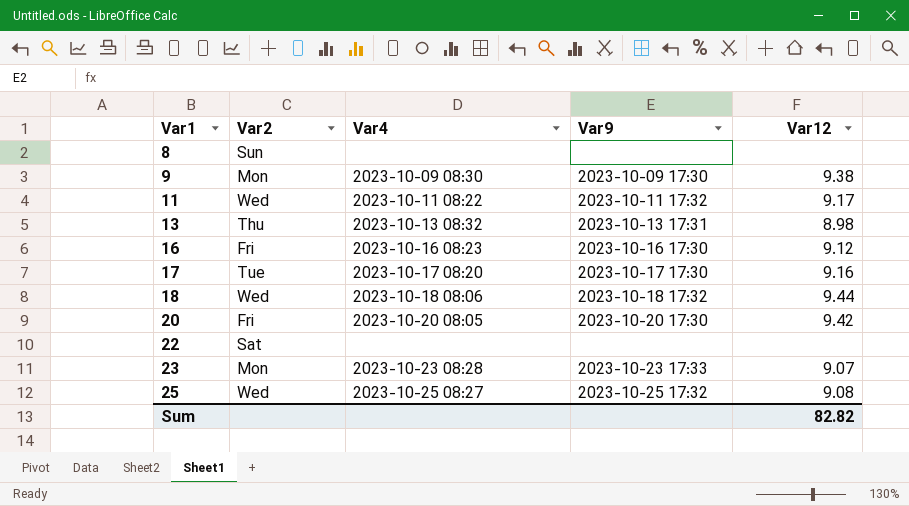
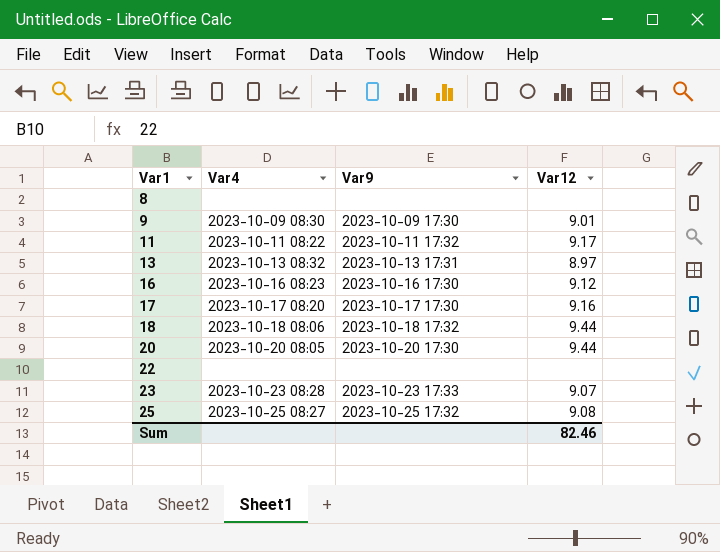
column Var2 | position: 2 -> none
9 | Var12: 9.38 -> 9.01
13 | Var12: 8.98 -> 8.97
20 | Var12: 9.42 -> 9.44
Sum | Var12: 82.82 -> 82.46

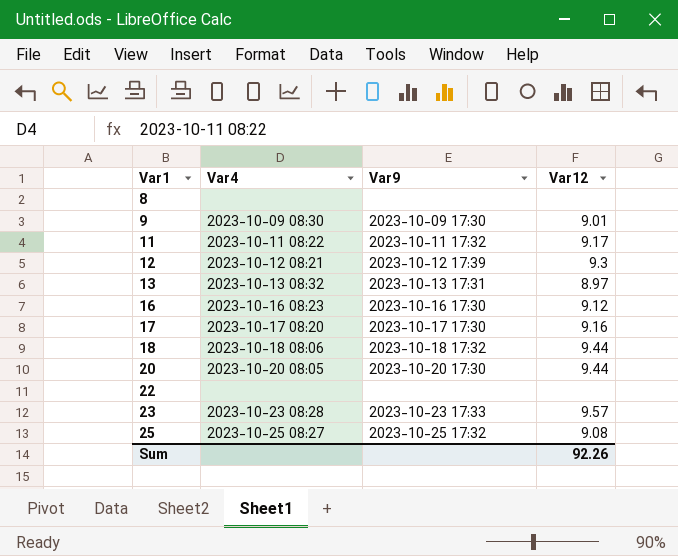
row 12: none -> 2023-10-12 08:21 | 2023-10-12 17:39 | 9.3
23 | Var12: 9.07 -> 9.57
Sum | Var12: 82.46 -> 92.26

